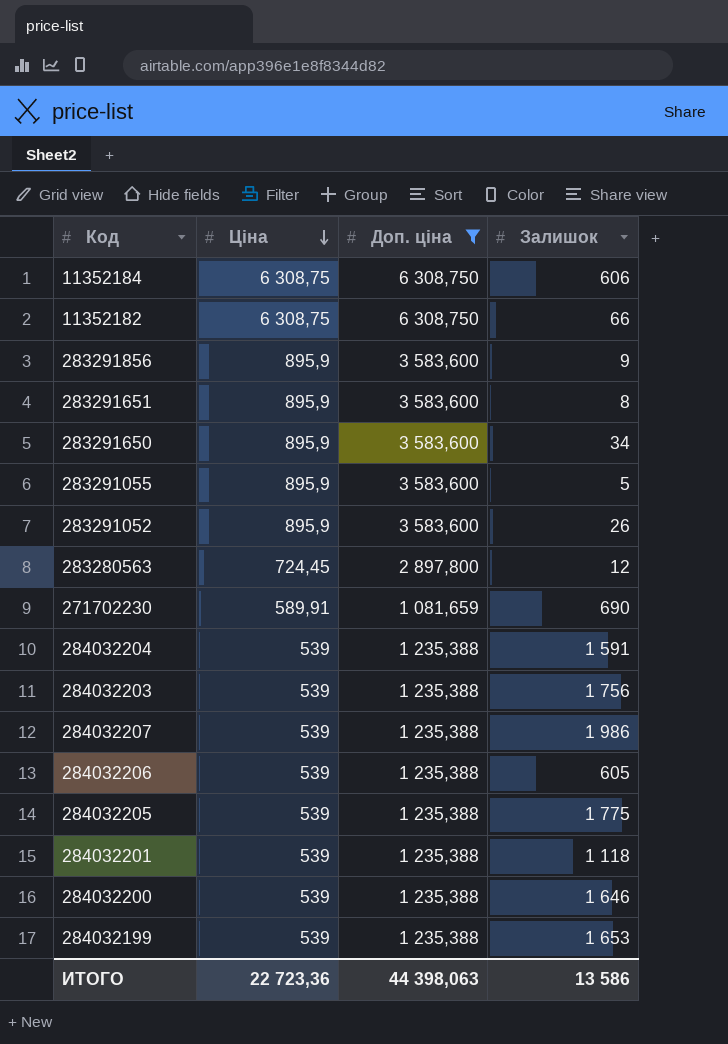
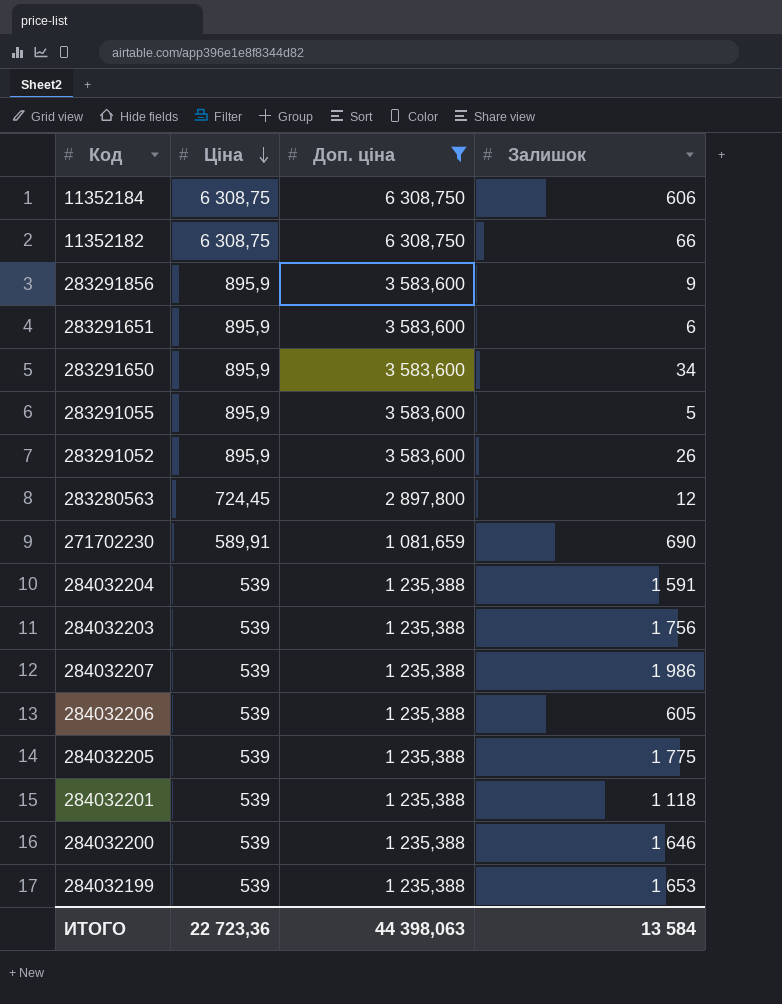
283291651 | Залишок: 8 -> 6
ИТОГО | Залишок: 13 586 -> 13 584

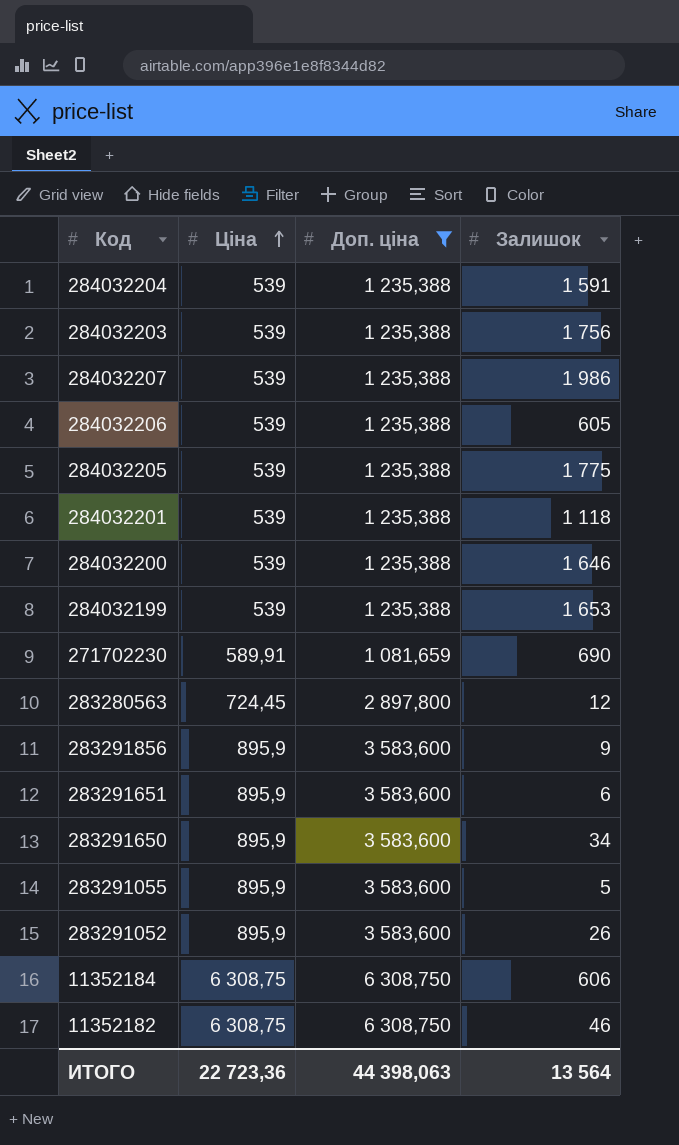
row order: Ціна descending -> Ціна ascending
11352182 | Залишок: 66 -> 46
ИТОГО | Залишок: 13 584 -> 13 564

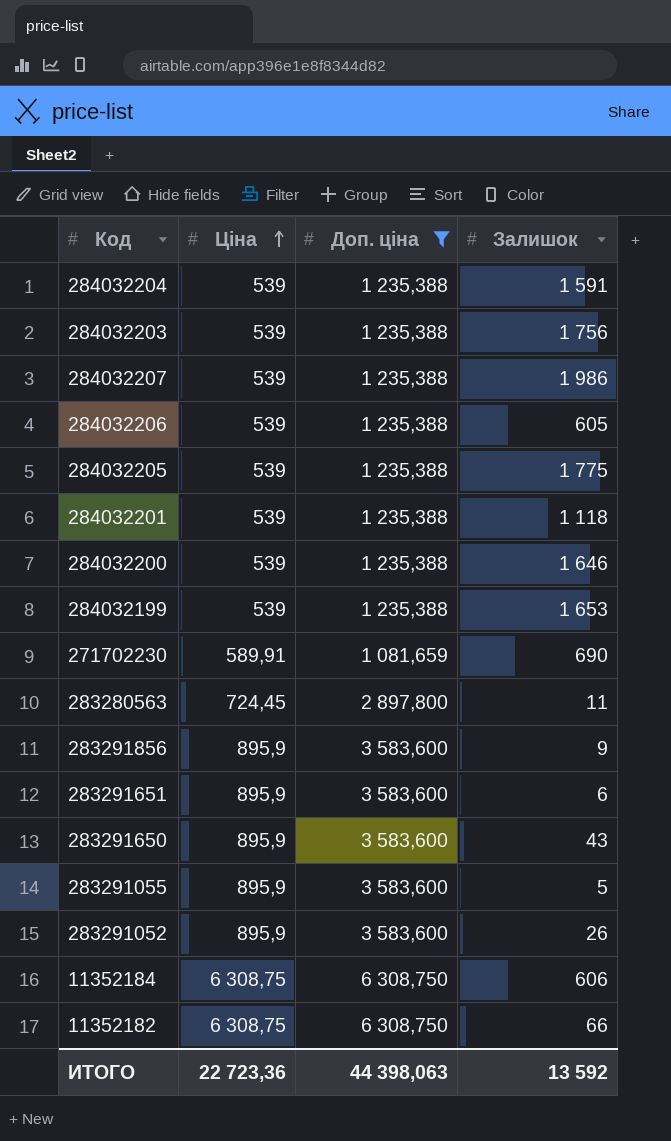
283280563 | Залишок: 12 -> 11
283291650 | Залишок: 34 -> 43
11352182 | Залишок: 46 -> 66
ИТОГО | Залишок: 13 564 -> 13 592

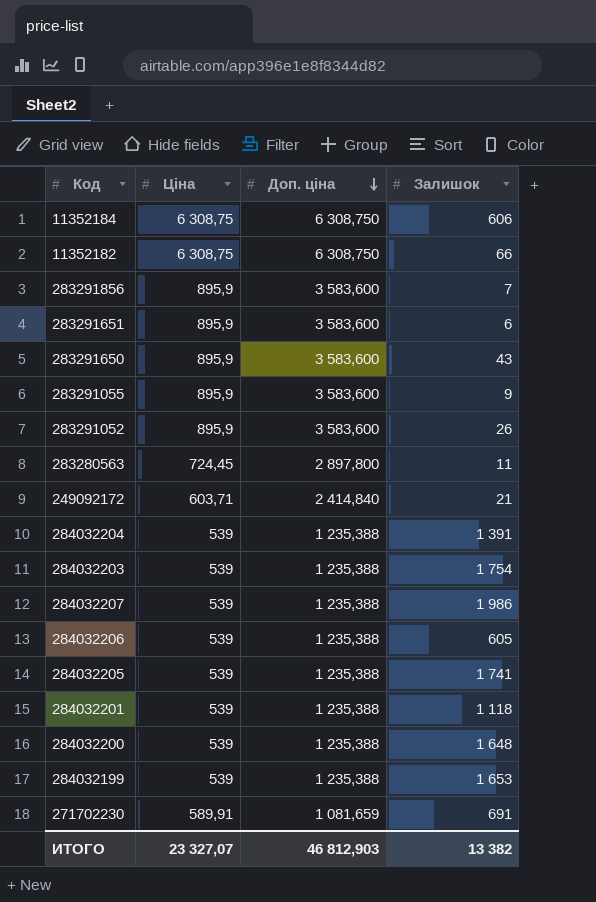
filter: Доп. ціна != 2 414,840 -> none
row order: Ціна ascending -> Доп. ціна descending
283291856 | Залишок: 9 -> 7
283291055 | Залишок: 5 -> 9
284032204 | Залишок: 1 591 -> 1 391
284032203 | Залишок: 1 756 -> 1 754
284032205 | Залишок: 1 775 -> 1 741
284032200 | Залишок: 1 646 -> 1 648
271702230 | Залишок: 690 -> 691
ИТОГО | Ціна: 22 723,36 -> 23 327,07
ИТОГО | Доп. ціна: 44 398,063 -> 46 812,903
ИТОГО | Залишок: 13 592 -> 13 382

